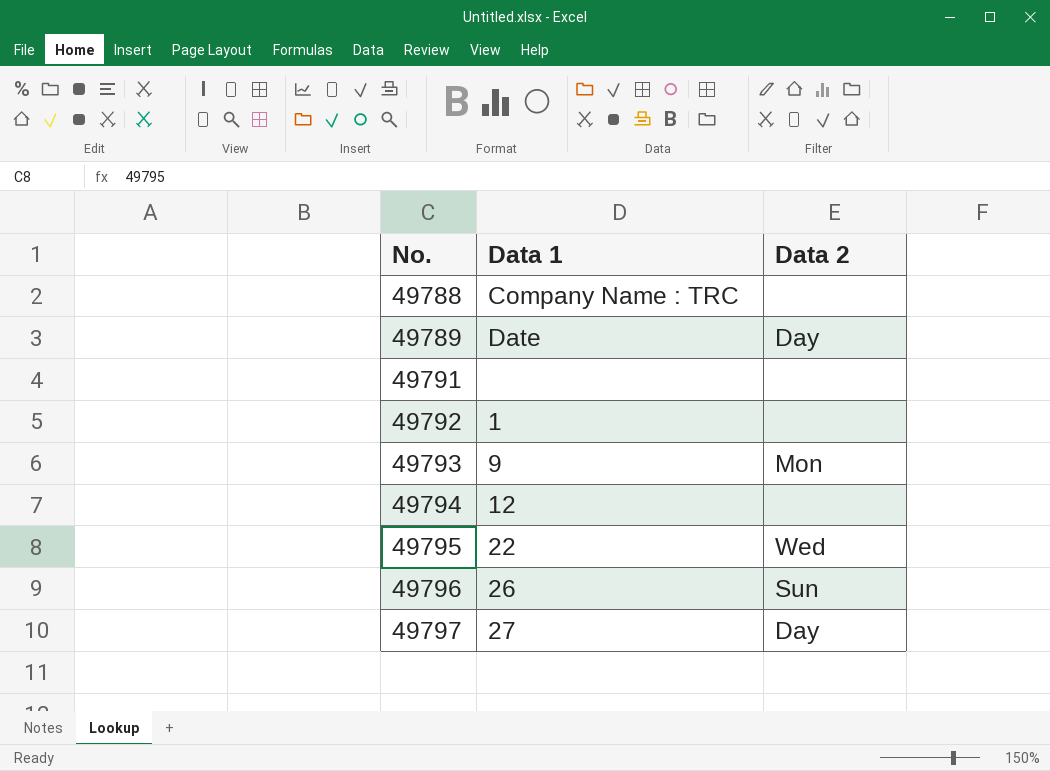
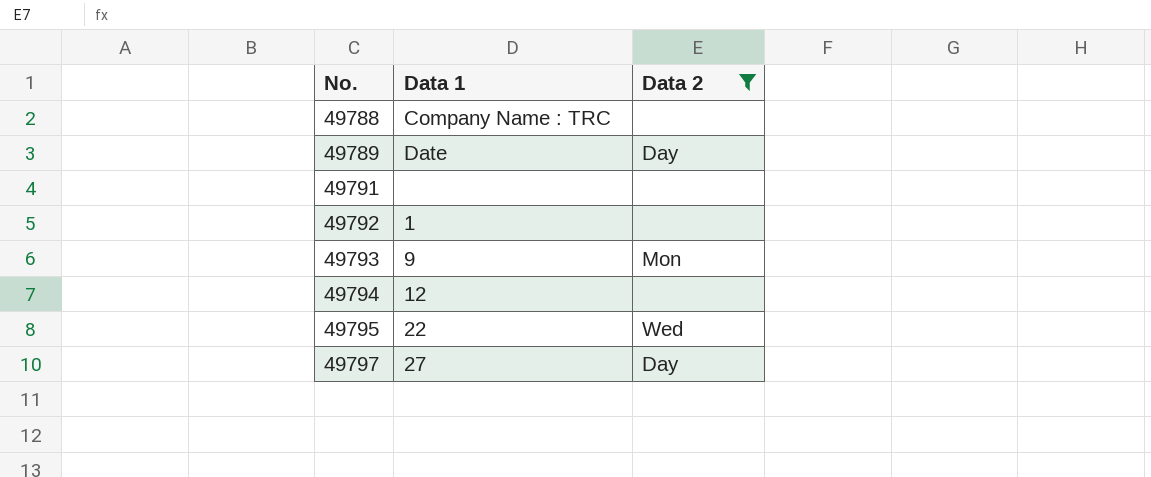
filter: none -> Data 2 != Sun

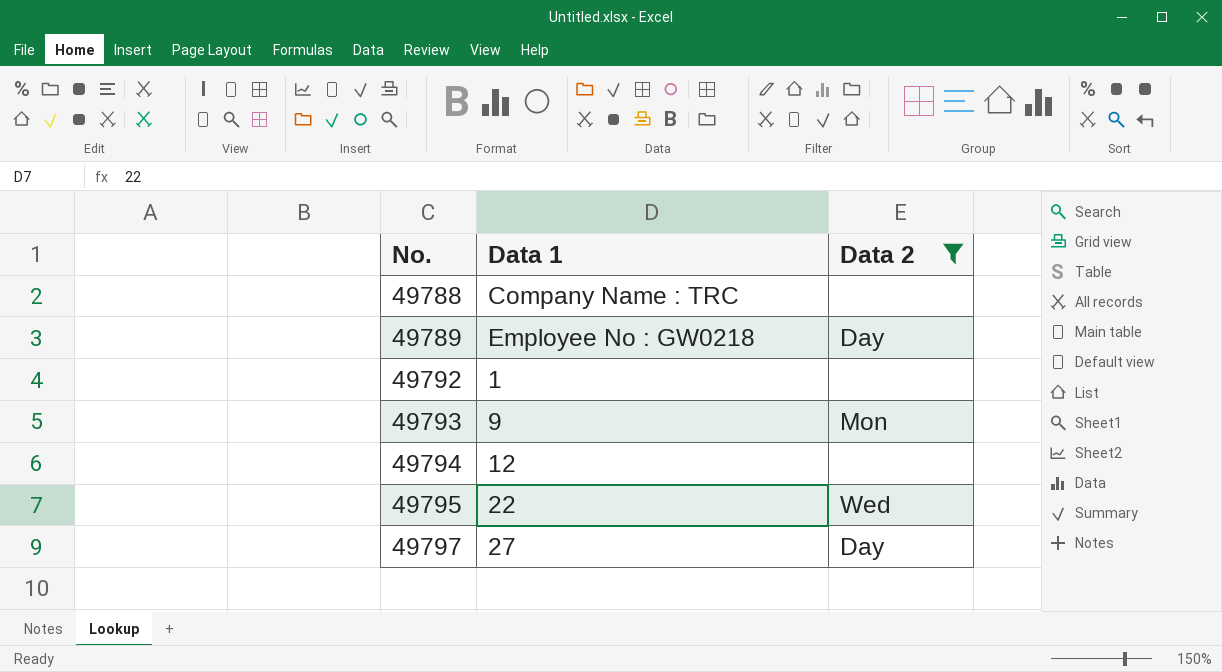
row 49791: none | none -> none
49789 | Data 1: Date -> Employee No : GW0218

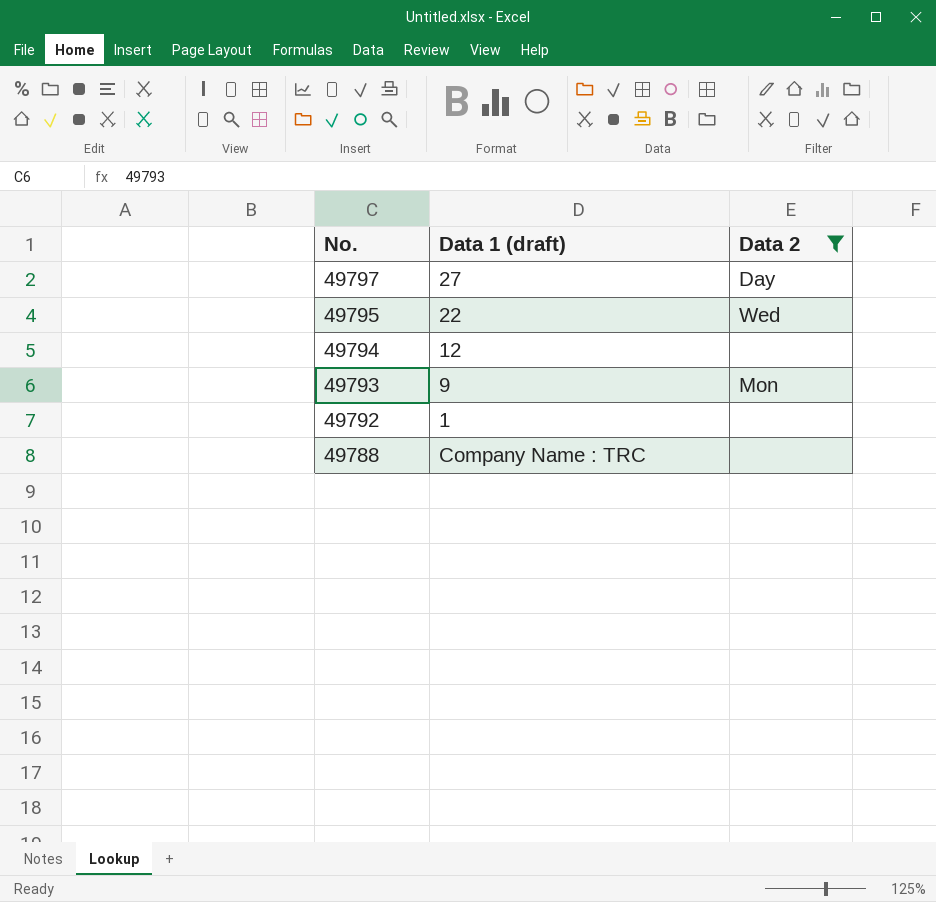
row order: No. ascending -> No. descending
column name: Data 1 -> Data 1 (draft)
row 49789: Employee No : GW0218 | Day -> none

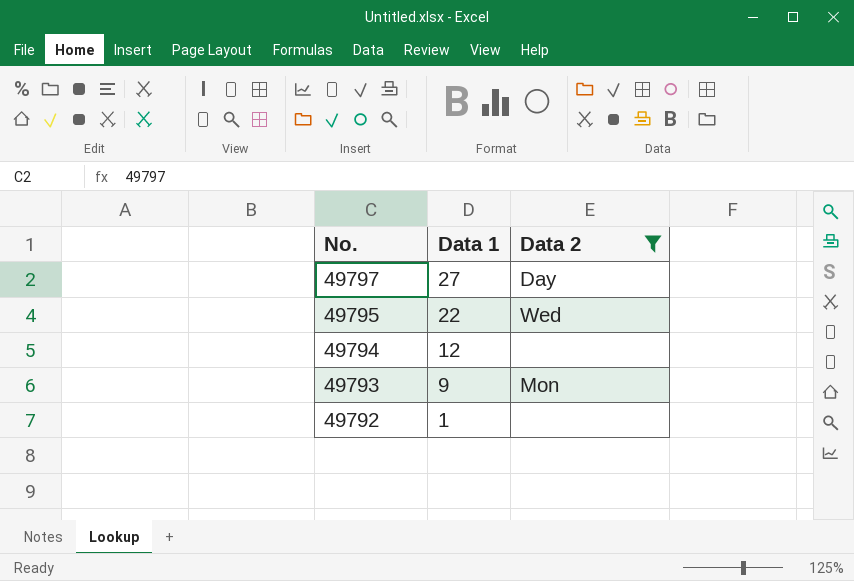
column name: Data 1 (draft) -> Data 1
row 49788: Company Name : TRC | none -> none

